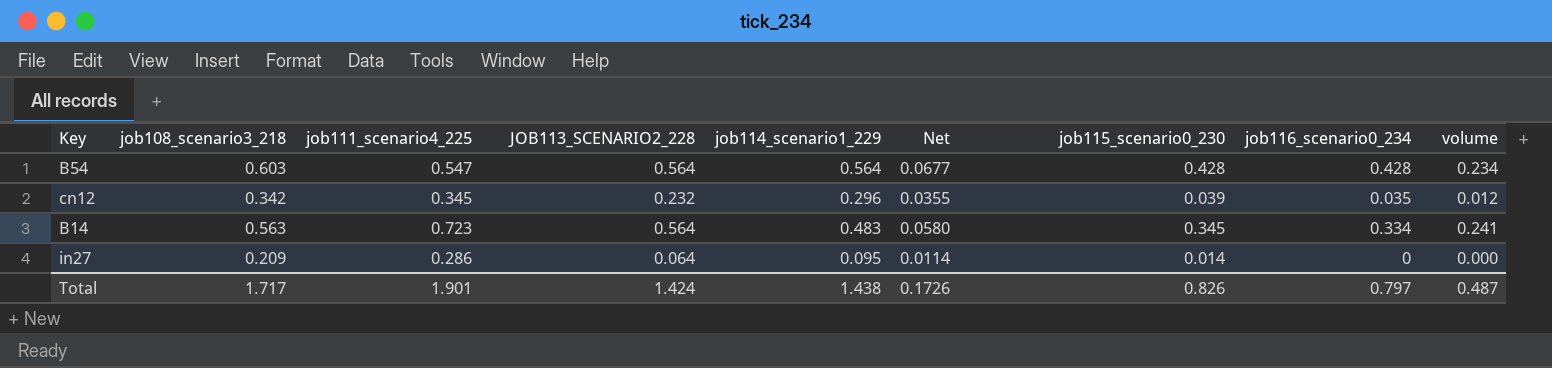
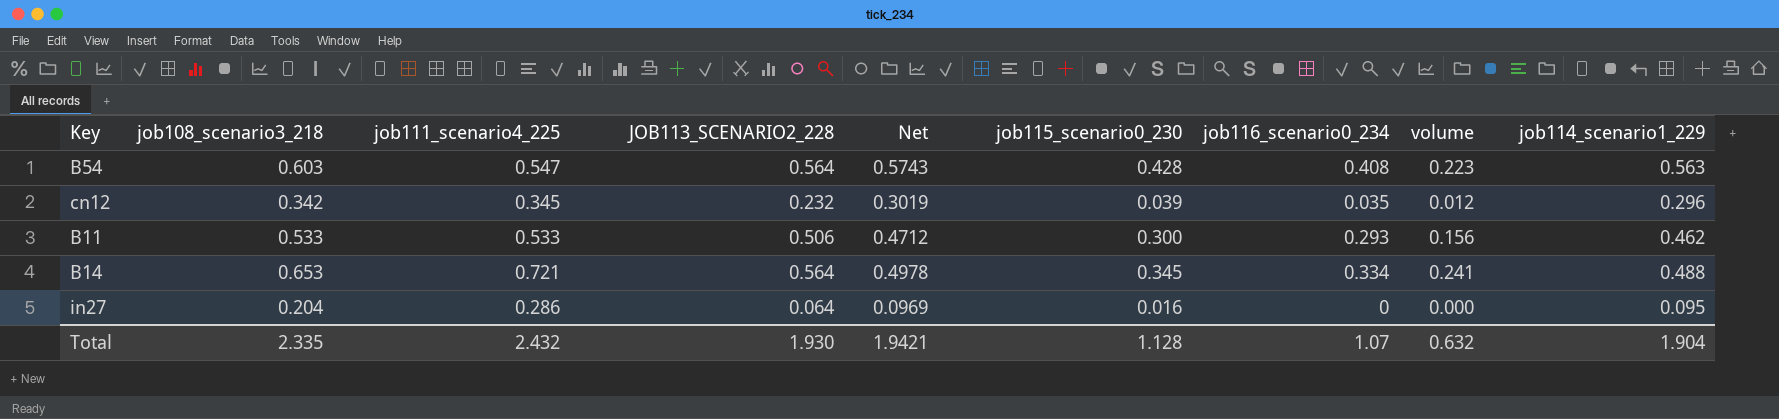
column Net | formula: [job114_scenario1_229] * 0.12 -> [job114_scenario1_229] * 1.02
column job114_scenario1_229 | position: 5 -> 9
B54 | job116_scenario0_234: 0.428 -> 0.408
B54 | volume: 0.234 -> 0.223
B54 | job114_scenario1_229: 0.564 -> 0.563
row B11: none -> 0.533 | 0.533 | 0.506 | 0.4712 | 0.300 | 0.293 | 0.156 | 0.462
B14 | job108_scenario3_218: 0.563 -> 0.653
B14 | job111_scenario4_225: 0.723 -> 0.721
B14 | job114_scenario1_229: 0.483 -> 0.488
in27 | job108_scenario3_218: 0.209 -> 0.204
in27 | job115_scenario0_230: 0.014 -> 0.016
Total | job108_scenario3_218: 1.717 -> 2.335
Total | job111_scenario4_225: 1.901 -> 2.432
Total | JOB113_SCENARIO2_228: 1.424 -> 1.930
Total | Net: 0.1726 -> 1.9421
Total | job115_scenario0_230: 0.826 -> 1.128
Total | job116_scenario0_234: 0.797 -> 1.07
Total | volume: 0.487 -> 0.632
Total | job114_scenario1_229: 1.438 -> 1.904

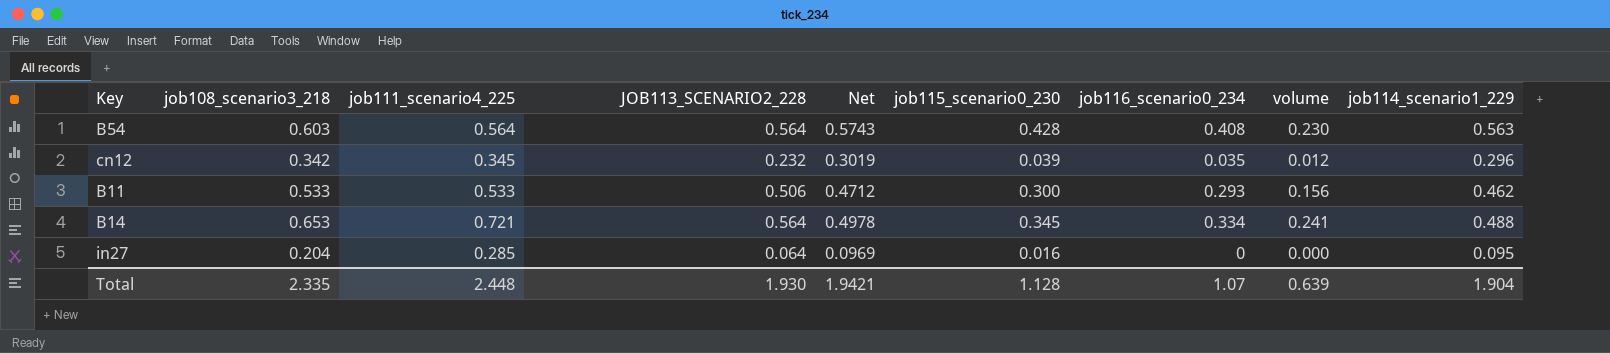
B54 | job111_scenario4_225: 0.547 -> 0.564
B54 | volume: 0.223 -> 0.230
in27 | job111_scenario4_225: 0.286 -> 0.285
Total | job111_scenario4_225: 2.432 -> 2.448
Total | volume: 0.632 -> 0.639

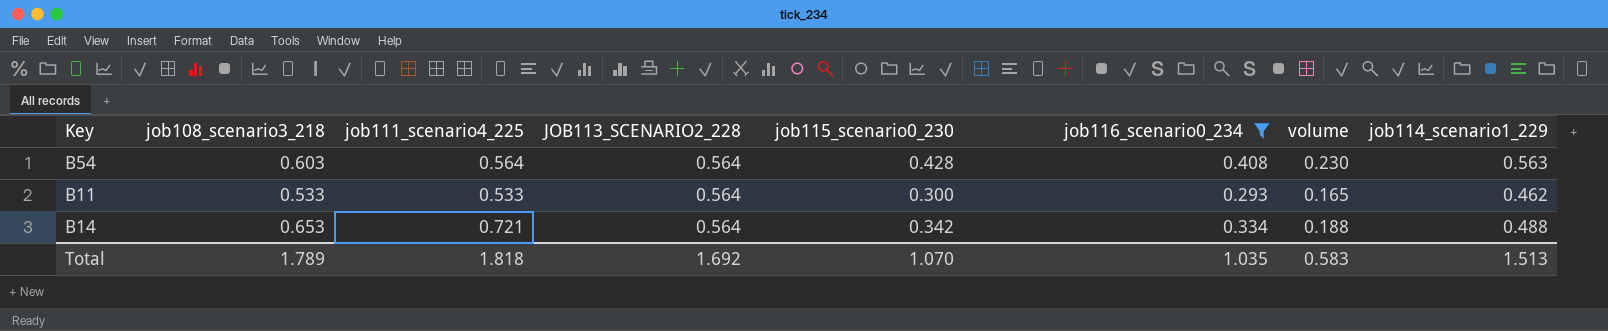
filter: none -> job116_scenario0_234 >= 0.293
column Net | formula: [job114_scenario1_229] * 1.02 -> none
column volume | formula: [job111_scenario4_225] * [job116_scenario0_234] -> [JOB113_SCENARIO2_228] * [job116_scenario0_234]
B11 | JOB113_SCENARIO2_228: 0.506 -> 0.564
B14 | job115_scenario0_230: 0.345 -> 0.342
Total | job108_scenario3_218: 2.335 -> 1.789
Total | job111_scenario4_225: 2.448 -> 1.818
Total | JOB113_SCENARIO2_228: 1.930 -> 1.692
Total | job115_scenario0_230: 1.128 -> 1.070
Total | job116_scenario0_234: 1.07 -> 1.035
Total | volume: 0.639 -> 0.583
Total | job114_scenario1_229: 1.904 -> 1.513

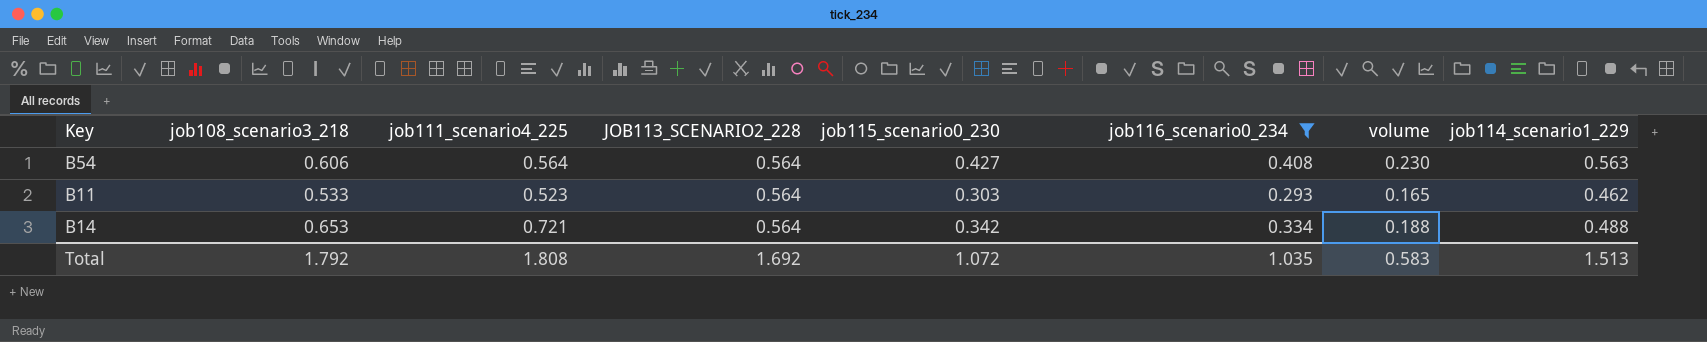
B54 | job108_scenario3_218: 0.603 -> 0.606
B54 | job115_scenario0_230: 0.428 -> 0.427
B11 | job111_scenario4_225: 0.533 -> 0.523
B11 | job115_scenario0_230: 0.300 -> 0.303
Total | job108_scenario3_218: 1.789 -> 1.792
Total | job111_scenario4_225: 1.818 -> 1.808
Total | job115_scenario0_230: 1.070 -> 1.072

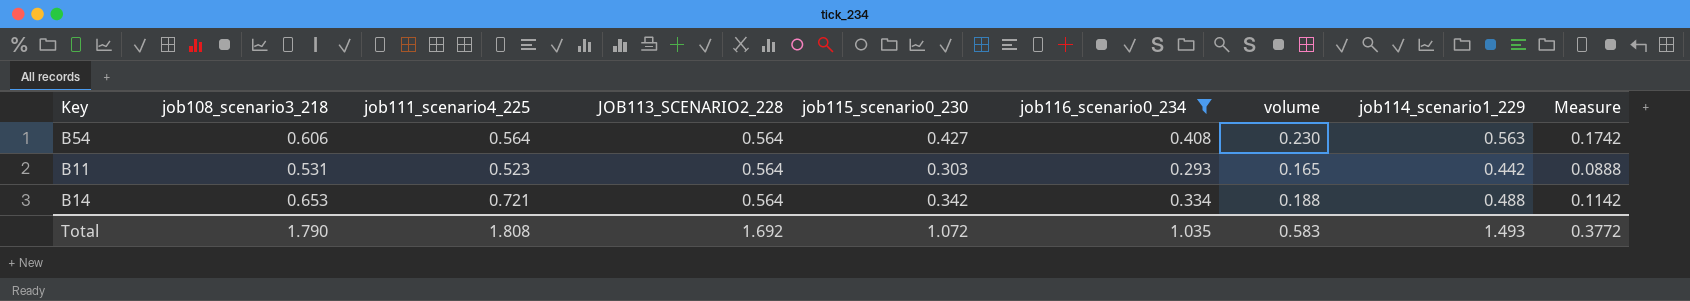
column Measure | formula: none -> [job115_scenario0_230] * [job116_scenario0_234]
B11 | job108_scenario3_218: 0.533 -> 0.531
B11 | job114_scenario1_229: 0.462 -> 0.442
Total | job108_scenario3_218: 1.792 -> 1.790
Total | job114_scenario1_229: 1.513 -> 1.493

